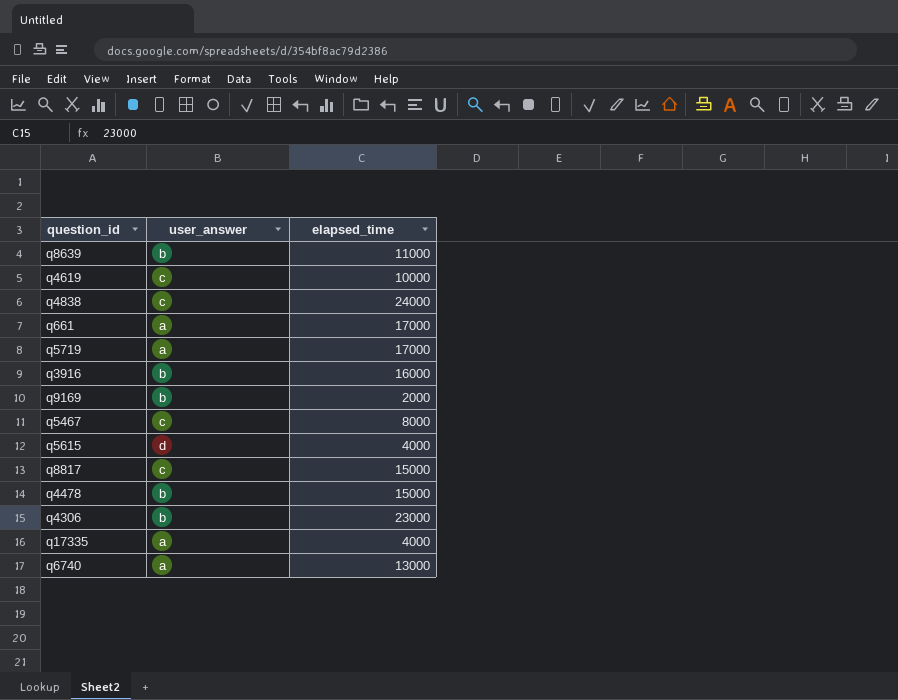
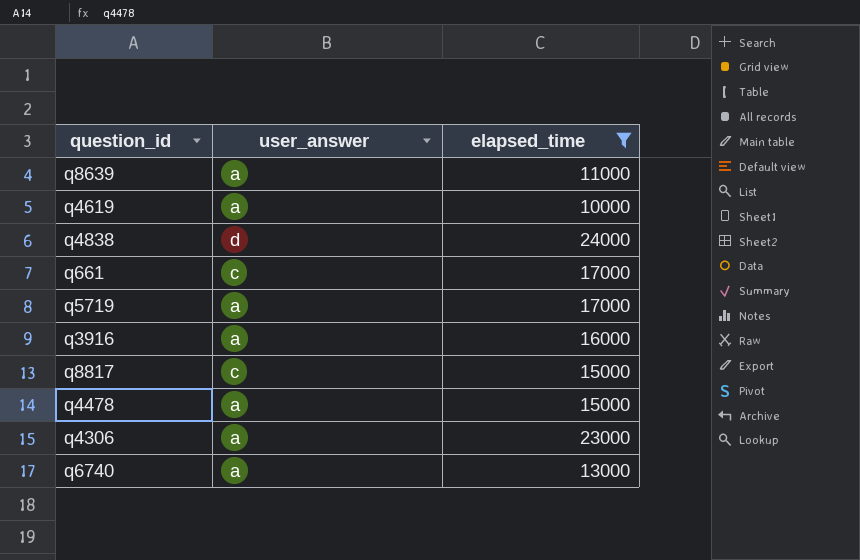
filter: none -> elapsed_time >= 10000
q8639 | user_answer: b -> a
q4619 | user_answer: c -> a
q4838 | user_answer: c -> d
q661 | user_answer: a -> c
q3916 | user_answer: b -> a
q4478 | user_answer: b -> a
q4306 | user_answer: b -> a

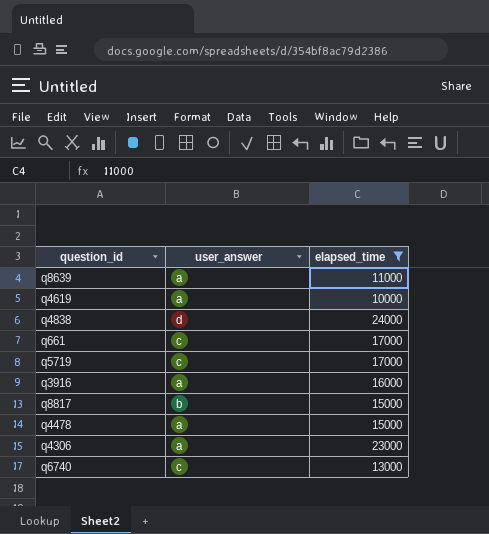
q5719 | user_answer: a -> c
q8817 | user_answer: c -> b
q6740 | user_answer: a -> c

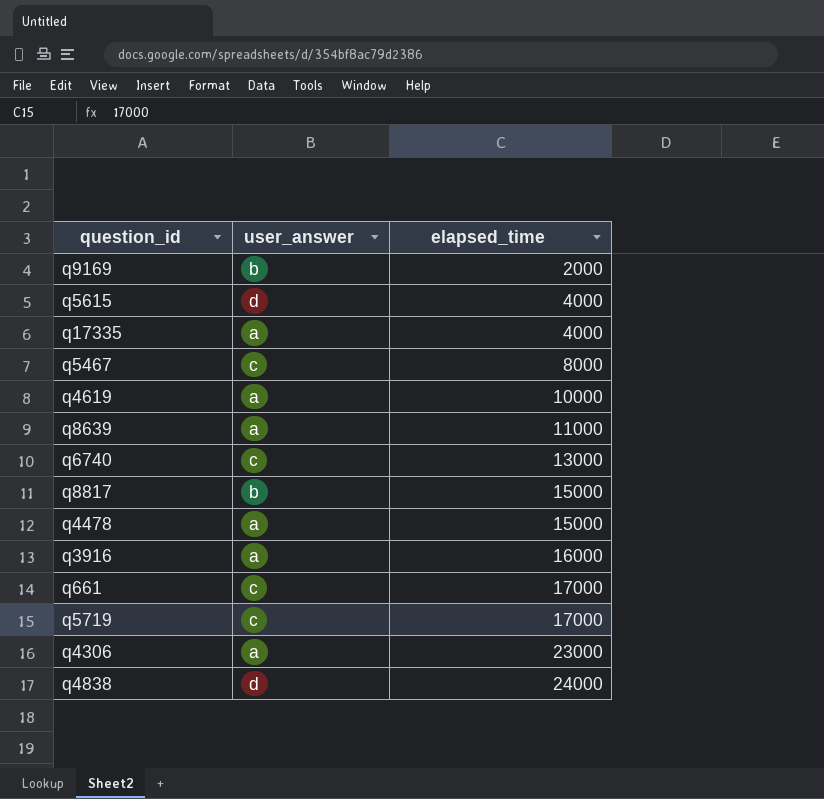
filter: elapsed_time >= 10000 -> none
row order: none -> elapsed_time ascending

